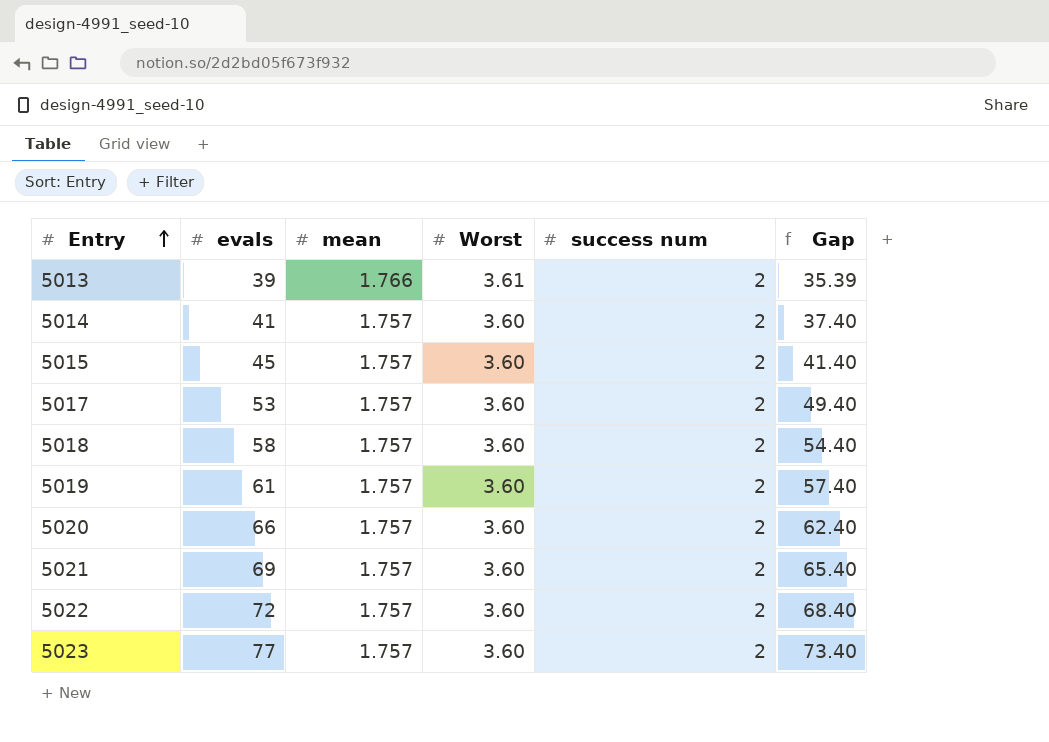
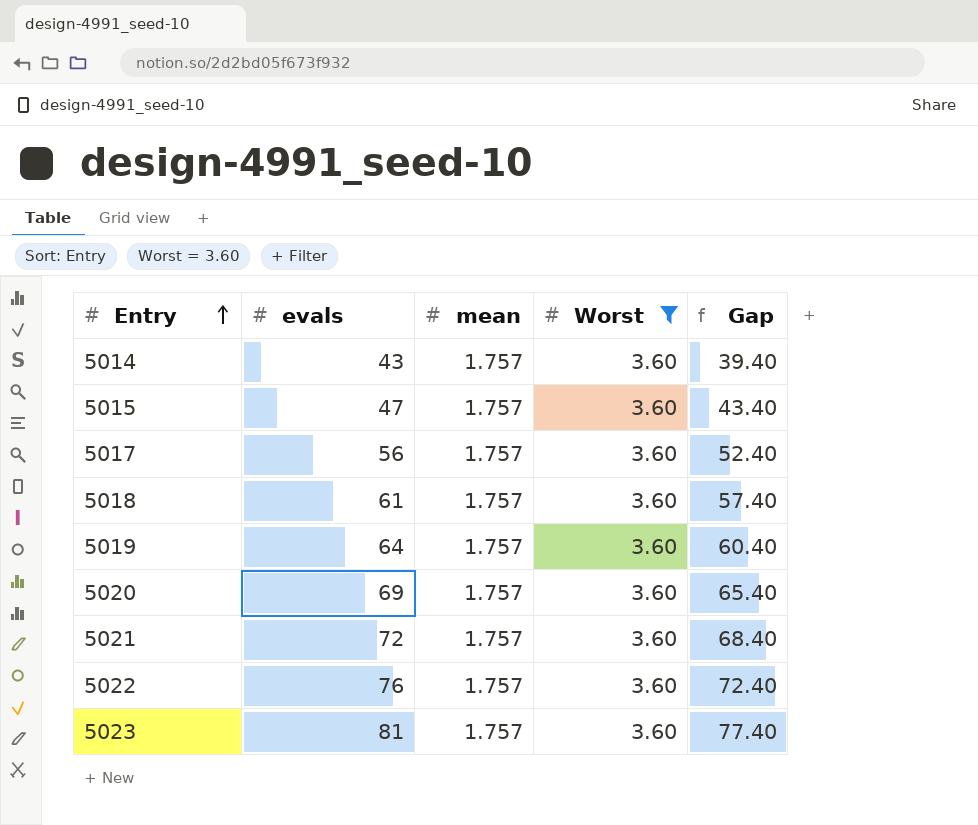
filter: none -> Worst = 3.60
column success num | position: 5 -> none
5014 | evals: 41 -> 43
5014 | Gap: 37.40 -> 39.40
5015 | evals: 45 -> 47
5015 | Gap: 41.40 -> 43.40
5017 | evals: 53 -> 56
5017 | Gap: 49.40 -> 52.40
5018 | evals: 58 -> 61
5018 | Gap: 54.40 -> 57.40
5019 | evals: 61 -> 64
5019 | Gap: 57.40 -> 60.40
5020 | evals: 66 -> 69
5020 | Gap: 62.40 -> 65.40
5021 | evals: 69 -> 72
5021 | Gap: 65.40 -> 68.40
5022 | evals: 72 -> 76
5022 | Gap: 68.40 -> 72.40
5023 | evals: 77 -> 81
5023 | Gap: 73.40 -> 77.40

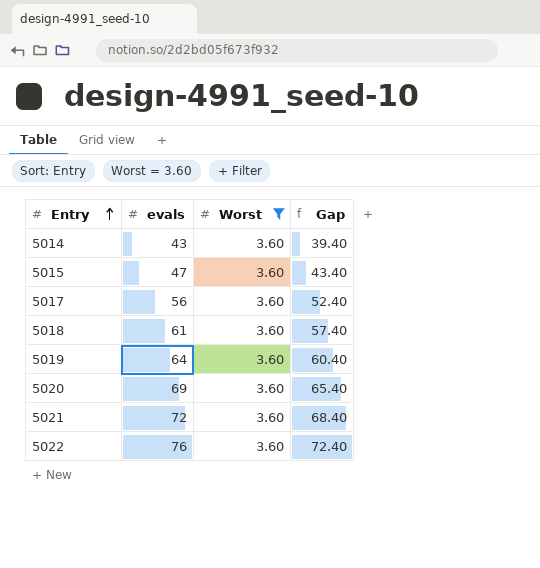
column mean | position: 3 -> none
row 5023: 81 | 1.757 | 3.60 | 77.40 -> none

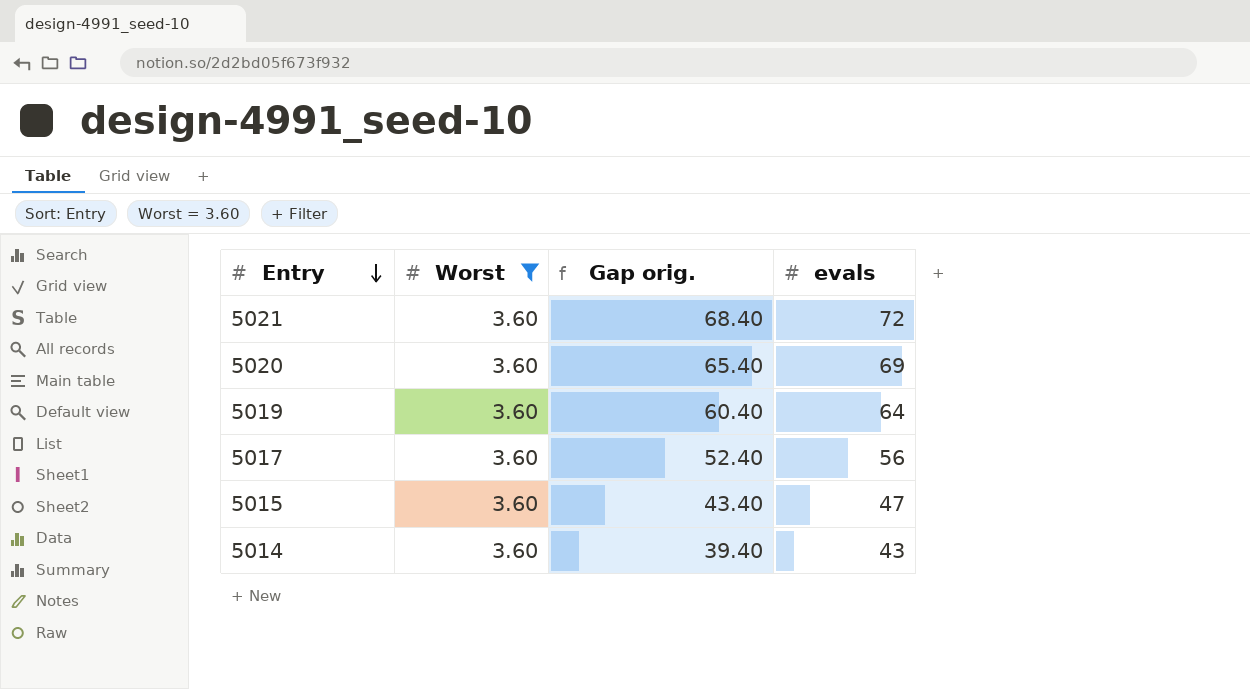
row order: Entry ascending -> Entry descending
column name: Gap -> Gap orig.
column evals | position: 2 -> 4
row 5018: 61 | 3.60 | 57.40 -> none
row 5022: 76 | 3.60 | 72.40 -> none

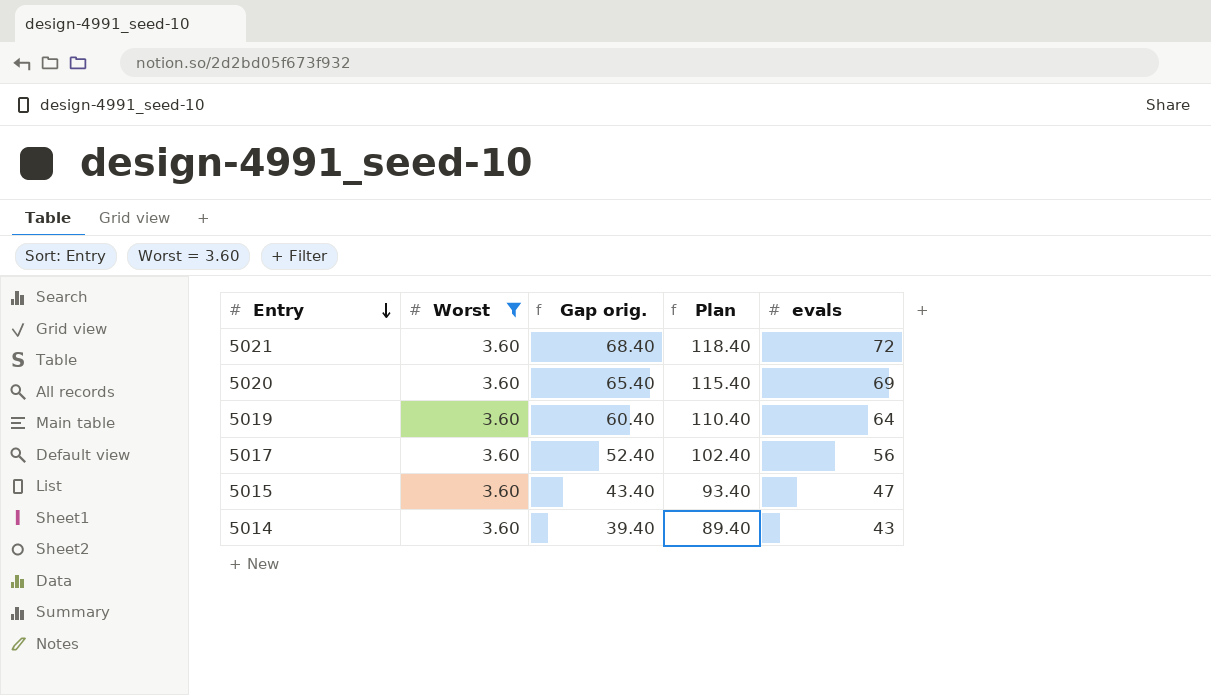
column Plan | formula: none -> [Gap orig.] + 50

